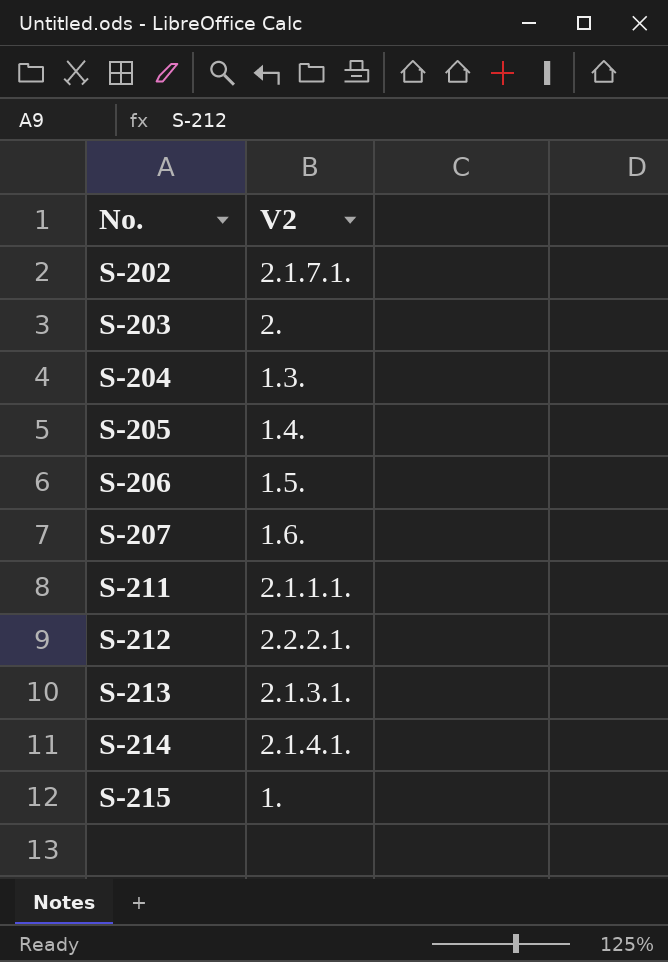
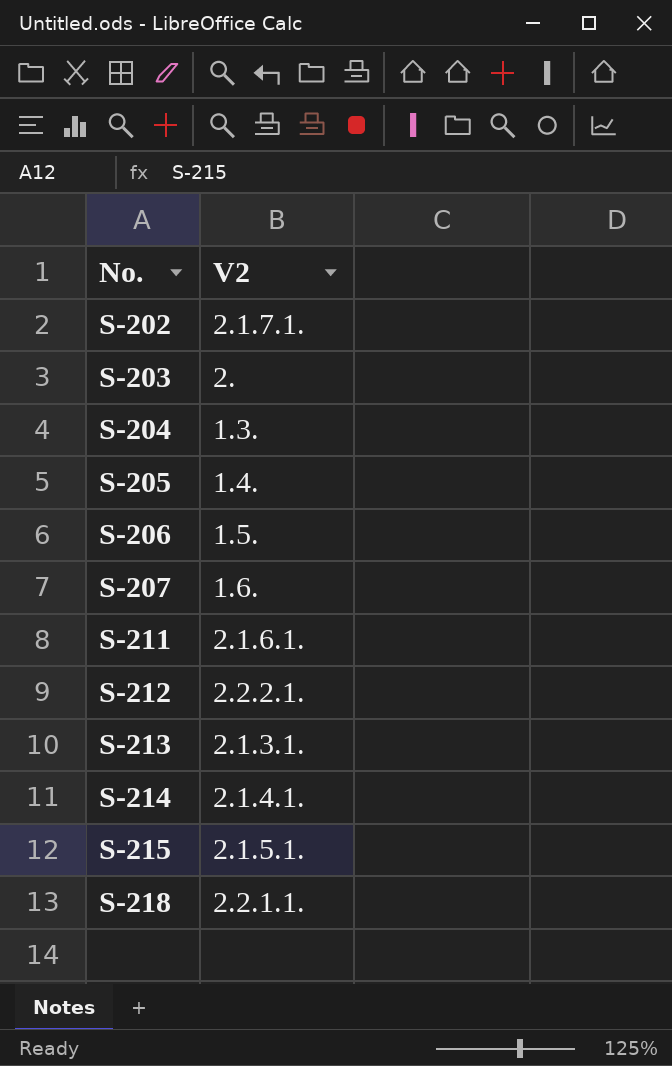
S-211 | V2: 2.1.1.1. -> 2.1.6.1.
S-215 | V2: 1. -> 2.1.5.1.
row S-218: none -> 2.2.1.1.

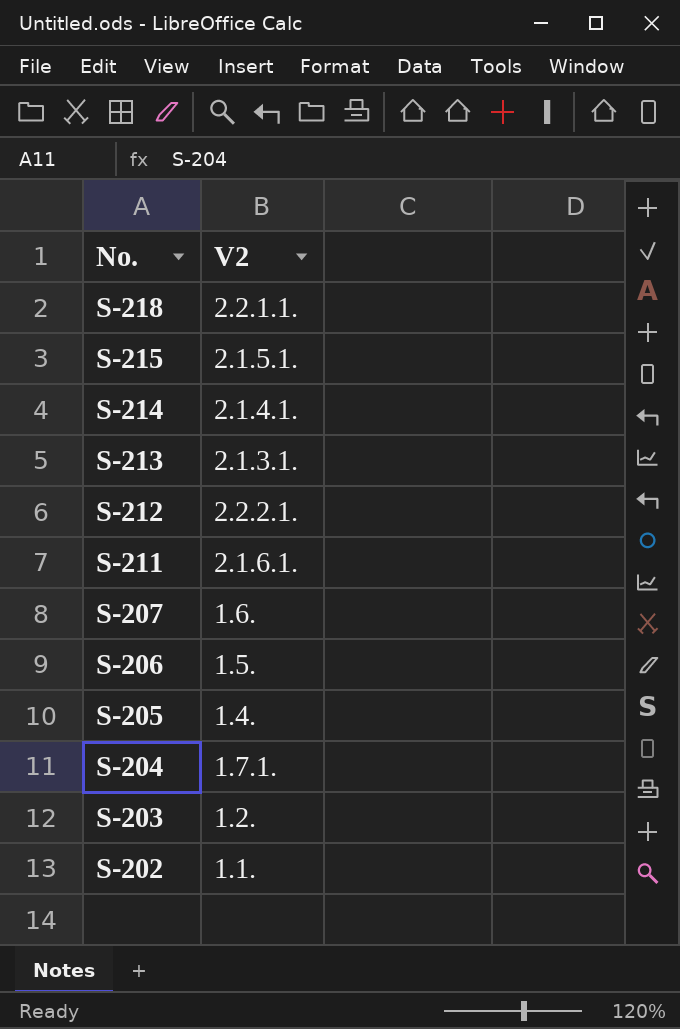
row order: No. ascending -> No. descending
S-204 | V2: 1.3. -> 1.7.1.
S-203 | V2: 2. -> 1.2.
S-202 | V2: 2.1.7.1. -> 1.1.

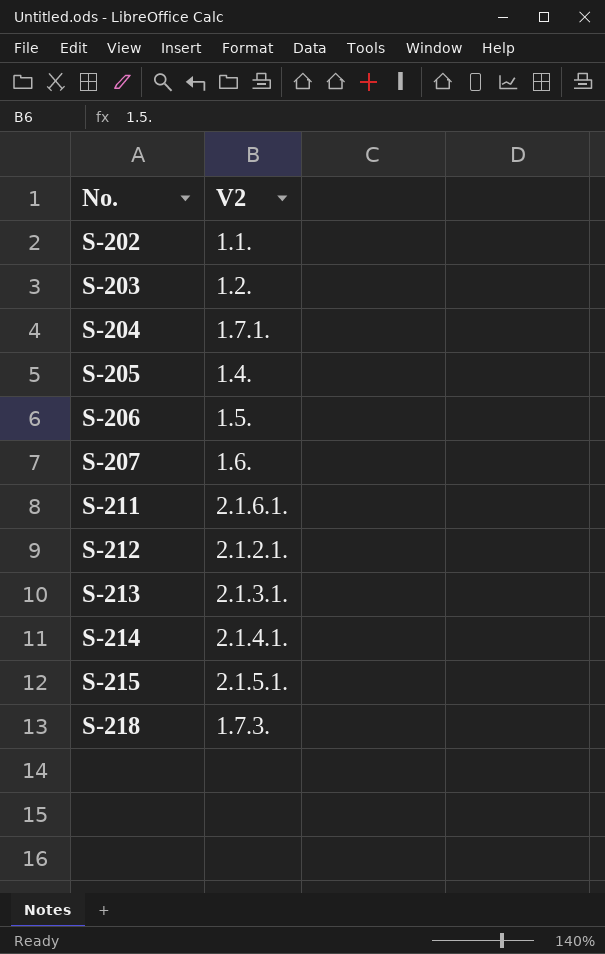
row order: No. descending -> No. ascending
S-212 | V2: 2.2.2.1. -> 2.1.2.1.
S-218 | V2: 2.2.1.1. -> 1.7.3.

